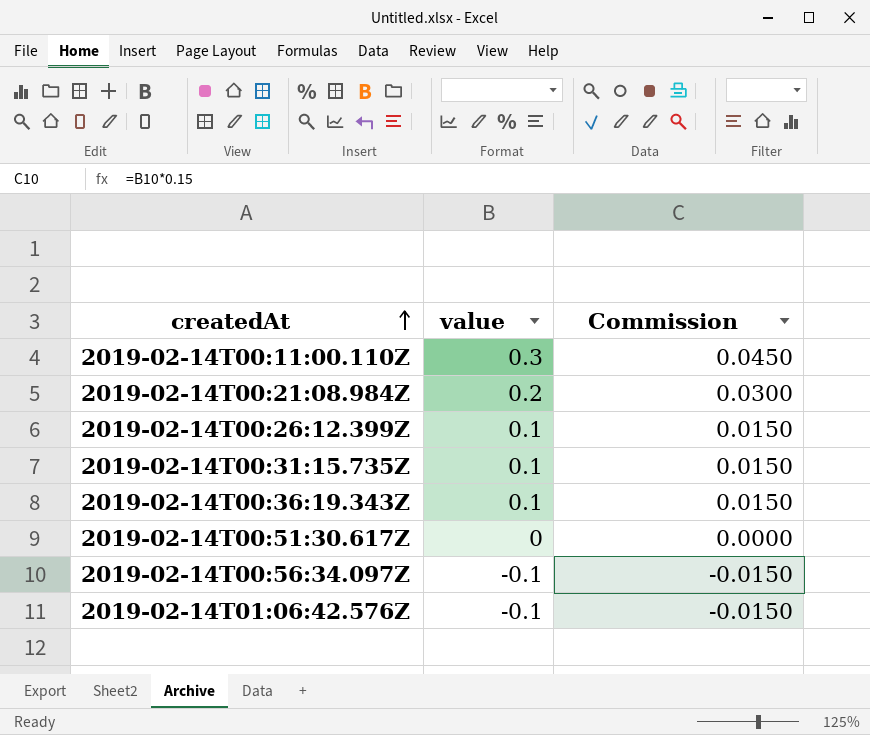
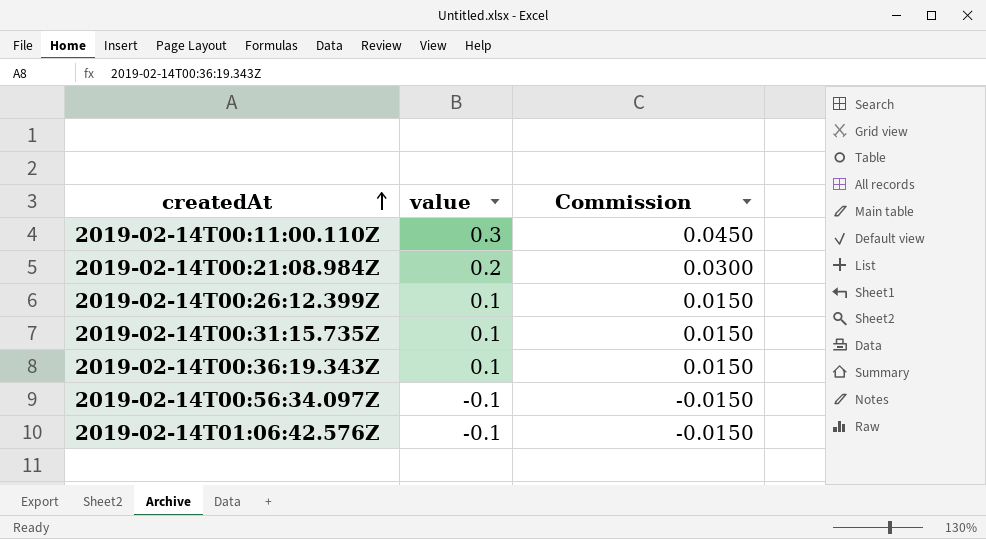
row 2019-02-14T00:51:30.617Z: 0 | 0.0000 -> none

